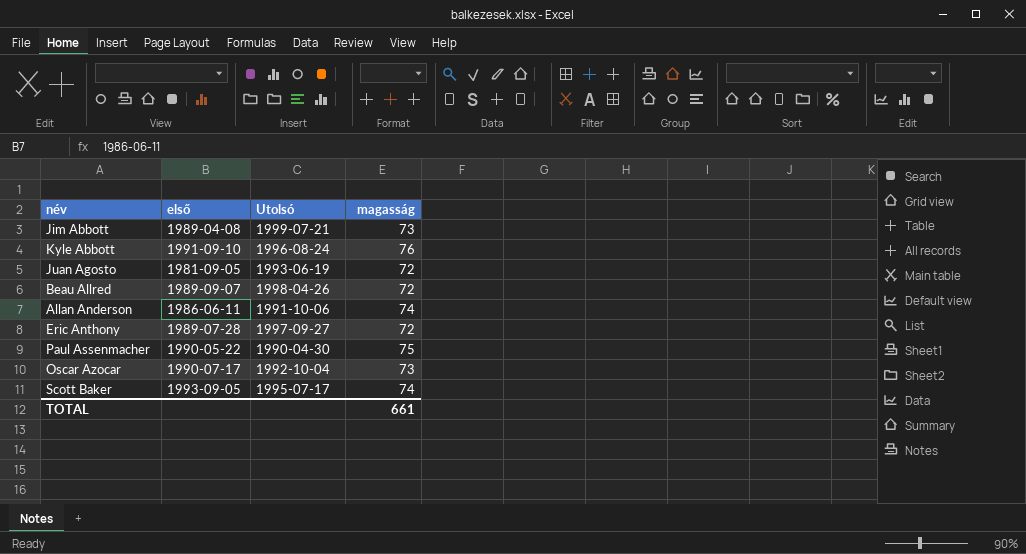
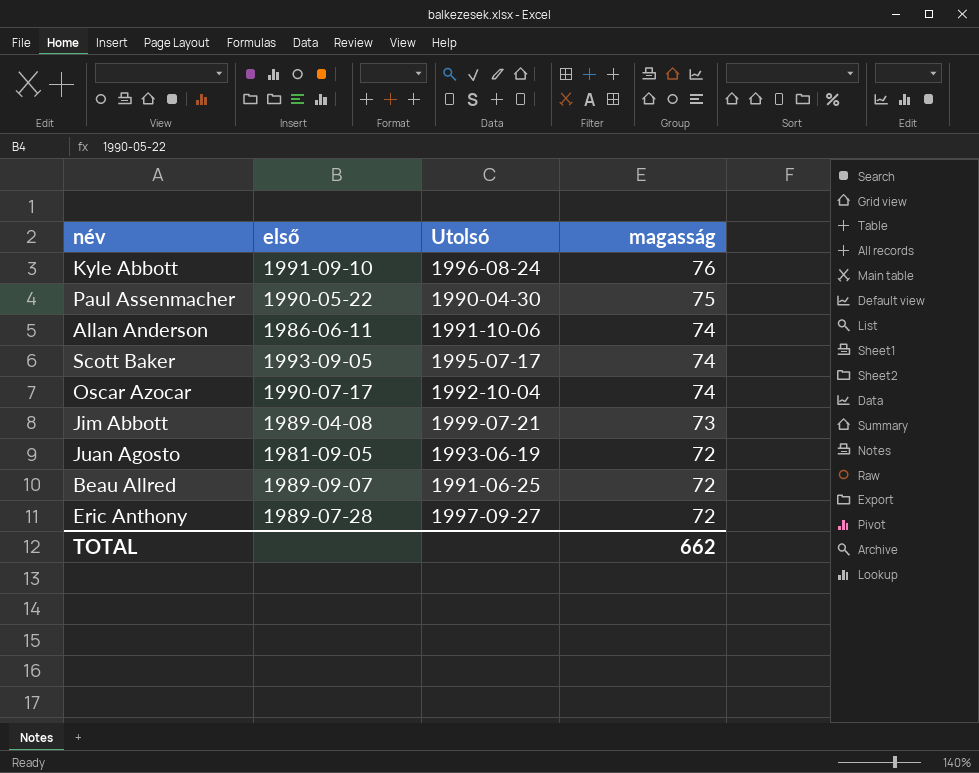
row order: none -> magasság descending
Oscar Azocar | magasság: 73 -> 74
Beau Allred | Utolsó: 1998-04-26 -> 1991-06-25
TOTAL | magasság: 661 -> 662

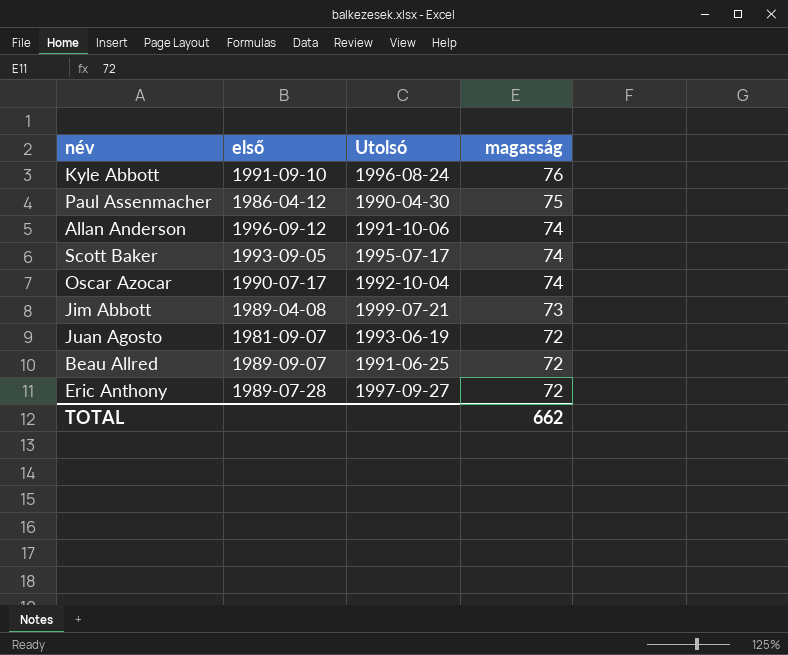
Paul Assenmacher | első: 1990-05-22 -> 1986-04-12
Allan Anderson | első: 1986-06-11 -> 1996-09-12
Juan Agosto | első: 1981-09-05 -> 1981-09-07

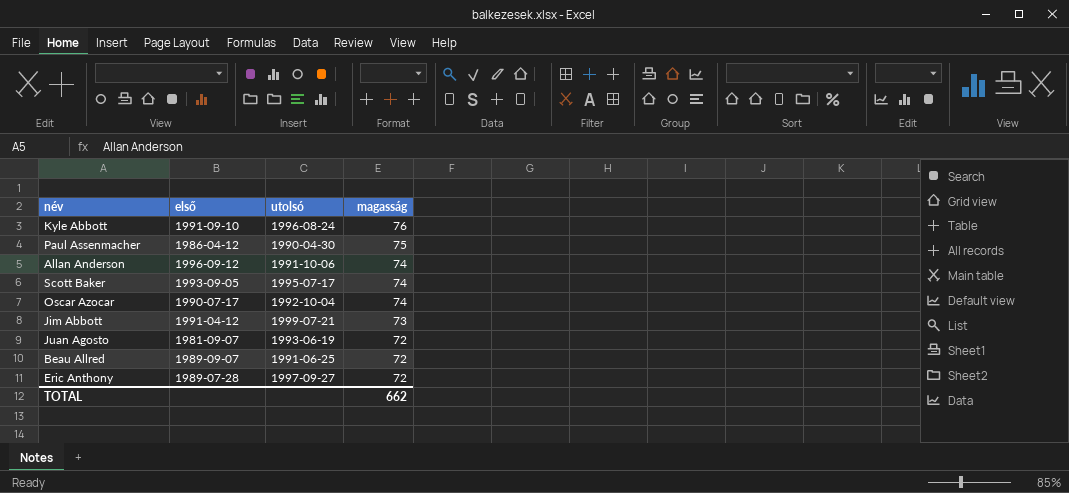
column name: Utolsó -> utolsó
Jim Abbott | első: 1989-04-08 -> 1991-04-12

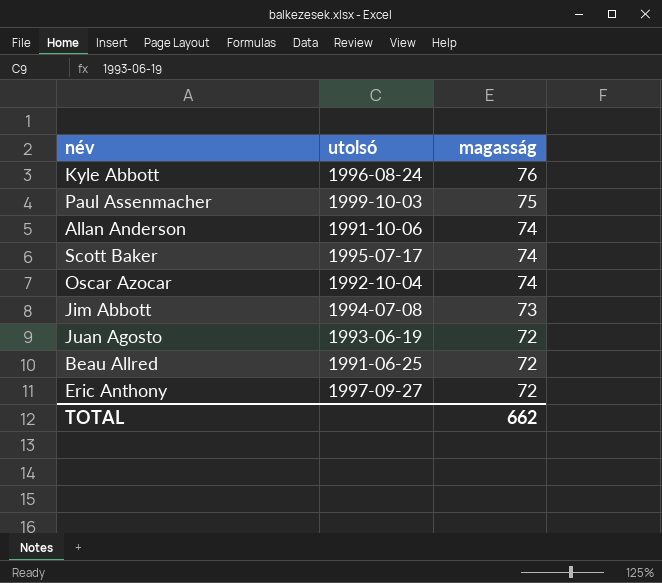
column első | position: 2 -> none
Paul Assenmacher | utolsó: 1990-04-30 -> 1999-10-03
Jim Abbott | utolsó: 1999-07-21 -> 1994-07-08

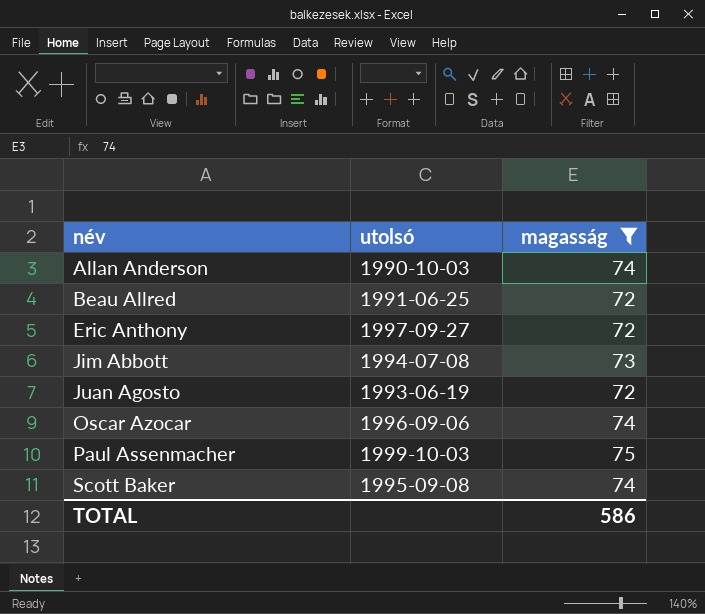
filter: none -> magasság != 76
row order: magasság descending -> név ascending
Allan Anderson | utolsó: 1991-10-06 -> 1990-10-03
Oscar Azocar | utolsó: 1992-10-04 -> 1996-09-06
Scott Baker | utolsó: 1995-07-17 -> 1995-09-08
TOTAL | magasság: 662 -> 586

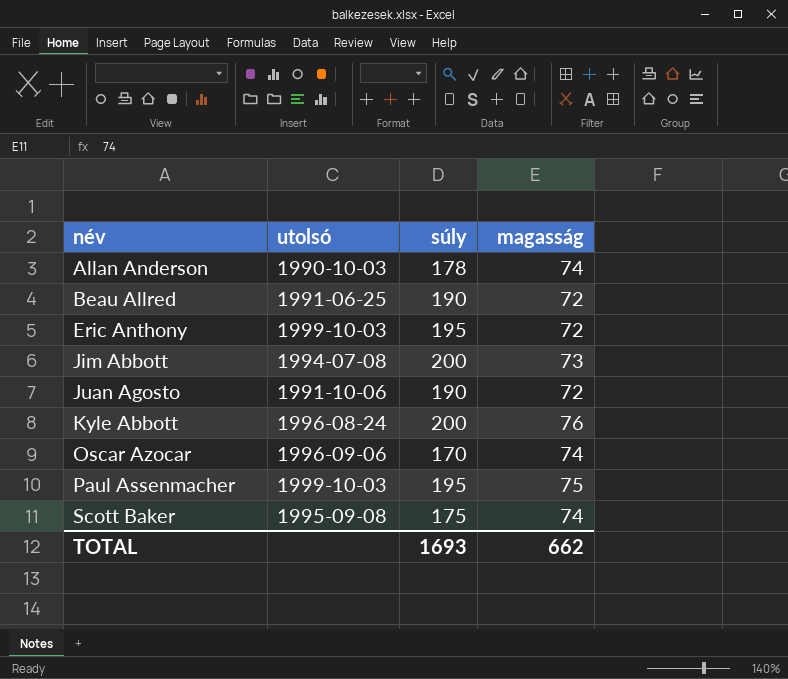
filter: magasság != 76 -> none
column súly | position: none -> 3
Eric Anthony | utolsó: 1997-09-27 -> 1999-10-03
Juan Agosto | utolsó: 1993-06-19 -> 1991-10-06
TOTAL | magasság: 586 -> 662

